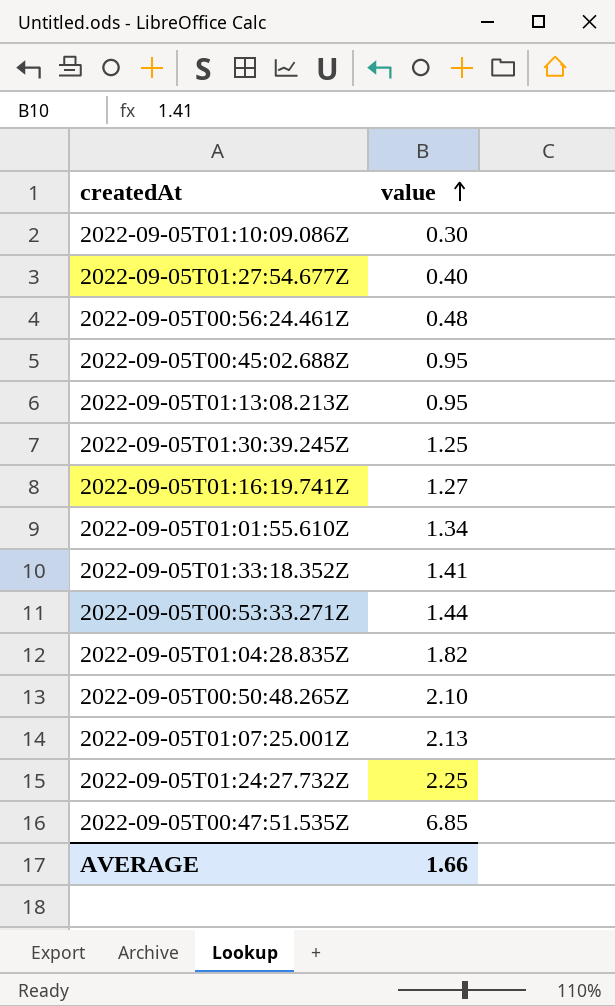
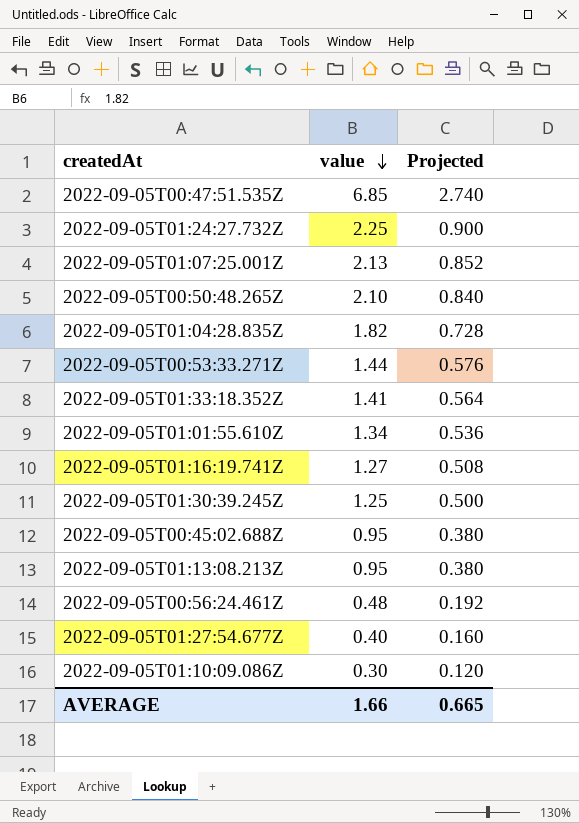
row order: value ascending -> value descending
column Projected | formula: none -> [value] * 0.4

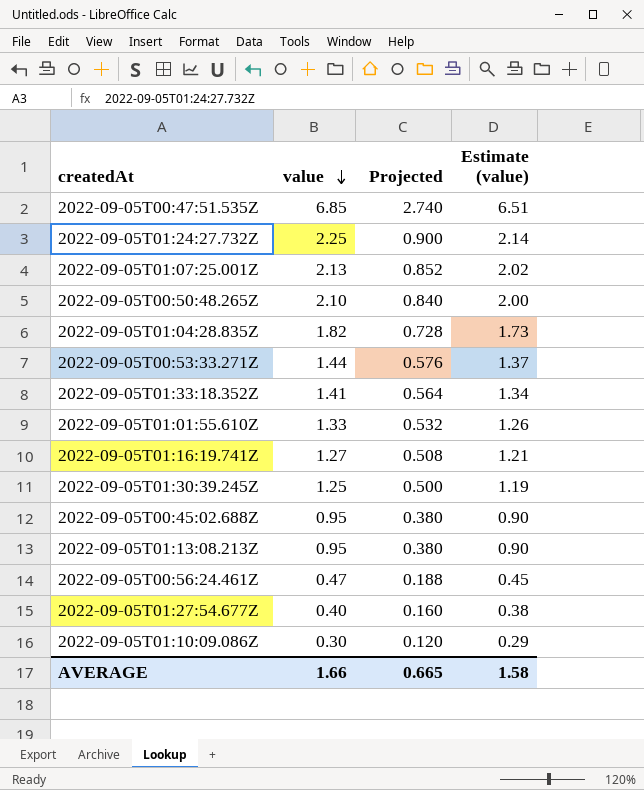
column Estimate (value) | formula: none -> [value] * 0.95
2022-09-05T01:01:55.610Z | value: 1.34 -> 1.33
2022-09-05T01:01:55.610Z | Projected: 0.536 -> 0.532
2022-09-05T00:56:24.461Z | value: 0.48 -> 0.47
2022-09-05T00:56:24.461Z | Projected: 0.192 -> 0.188

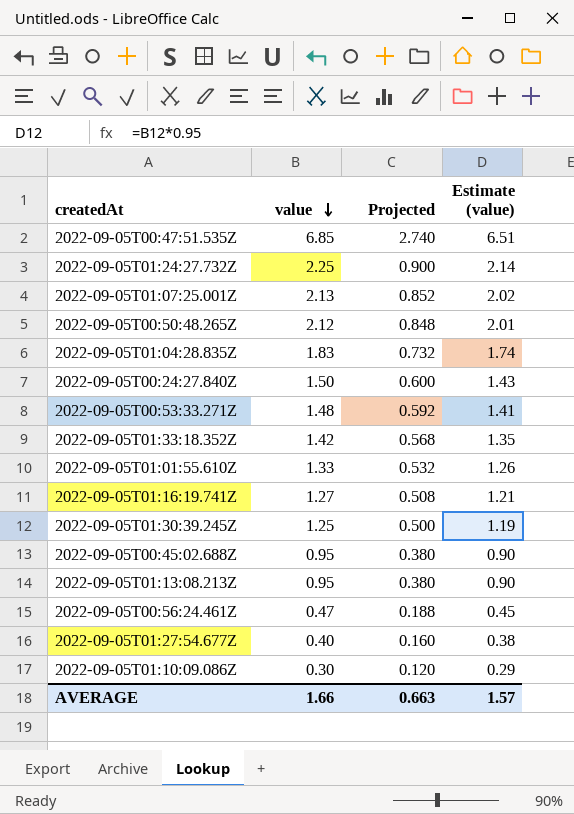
2022-09-05T00:50:48.265Z | value: 2.10 -> 2.12
2022-09-05T00:50:48.265Z | Projected: 0.840 -> 0.848
2022-09-05T00:50:48.265Z | Estimate (value): 2.00 -> 2.01
2022-09-05T01:04:28.835Z | value: 1.82 -> 1.83
2022-09-05T01:04:28.835Z | Projected: 0.728 -> 0.732
2022-09-05T01:04:28.835Z | Estimate (value): 1.73 -> 1.74
row 2022-09-05T00:24:27.840Z: none -> 1.50 | 0.600 | 1.43
2022-09-05T00:53:33.271Z | value: 1.44 -> 1.48
2022-09-05T00:53:33.271Z | Projected: 0.576 -> 0.592
2022-09-05T00:53:33.271Z | Estimate (value): 1.37 -> 1.41
2022-09-05T01:33:18.352Z | value: 1.41 -> 1.42
2022-09-05T01:33:18.352Z | Projected: 0.564 -> 0.568
2022-09-05T01:33:18.352Z | Estimate (value): 1.34 -> 1.35
AVERAGE | Projected: 0.665 -> 0.663
AVERAGE | Estimate (value): 1.58 -> 1.57

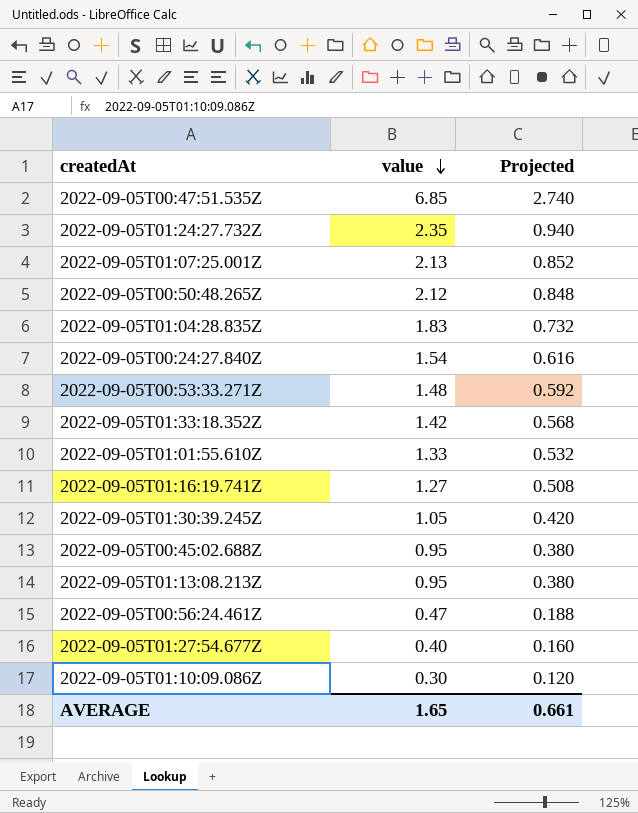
column Estimate (value) | formula: [value] * 0.95 -> none
2022-09-05T01:24:27.732Z | value: 2.25 -> 2.35
2022-09-05T01:24:27.732Z | Projected: 0.900 -> 0.940
2022-09-05T00:24:27.840Z | value: 1.50 -> 1.54
2022-09-05T00:24:27.840Z | Projected: 0.600 -> 0.616
2022-09-05T01:30:39.245Z | value: 1.25 -> 1.05
2022-09-05T01:30:39.245Z | Projected: 0.500 -> 0.420
AVERAGE | value: 1.66 -> 1.65
AVERAGE | Projected: 0.663 -> 0.661

